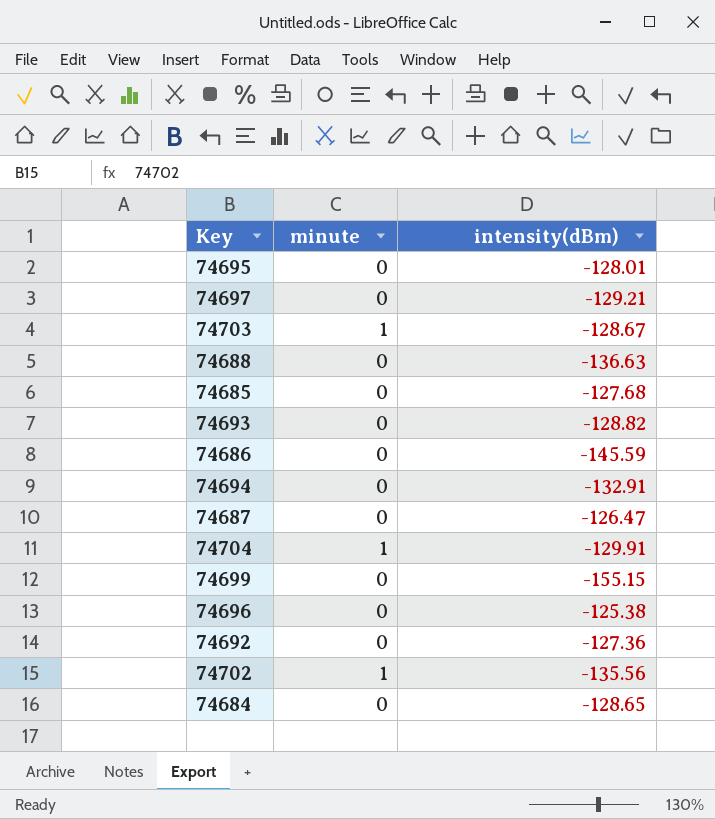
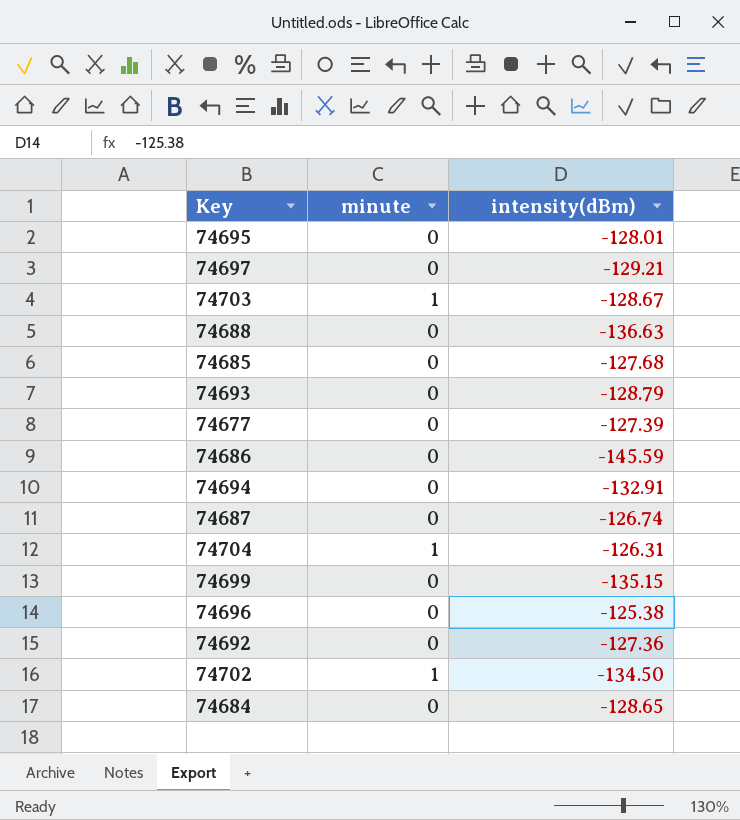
74693 | intensity(dBm): -128.82 -> -128.79
row 74677: none -> 0 | -127.39
74687 | intensity(dBm): -126.47 -> -126.74
74704 | intensity(dBm): -129.91 -> -126.31
74699 | intensity(dBm): -155.15 -> -135.15
74702 | intensity(dBm): -135.56 -> -134.50

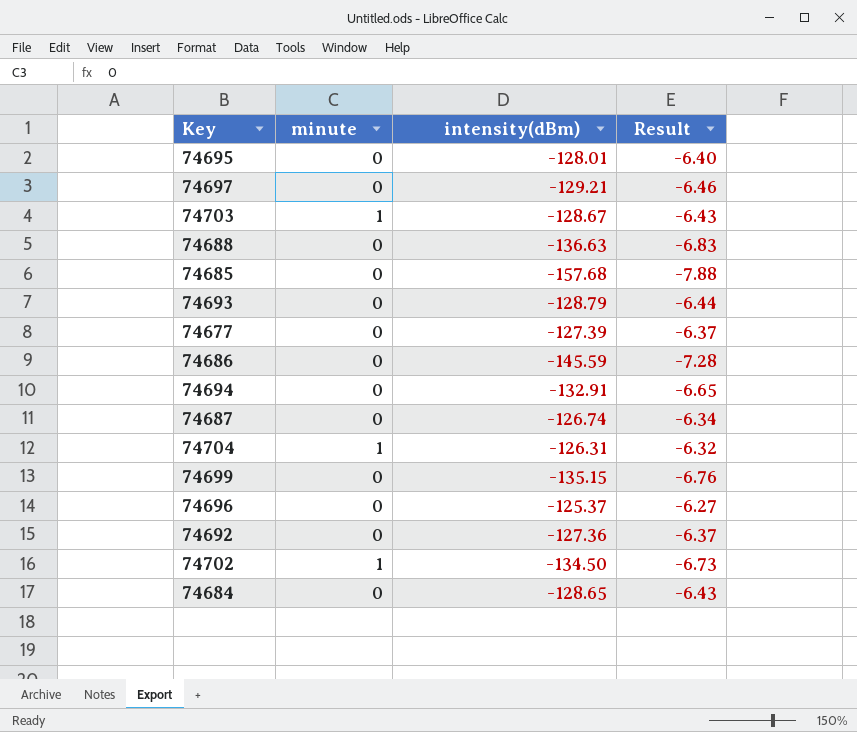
column Result | formula: none -> [intensity(dBm)] * 0.05
74685 | intensity(dBm): -127.68 -> -157.68
74696 | intensity(dBm): -125.38 -> -125.37

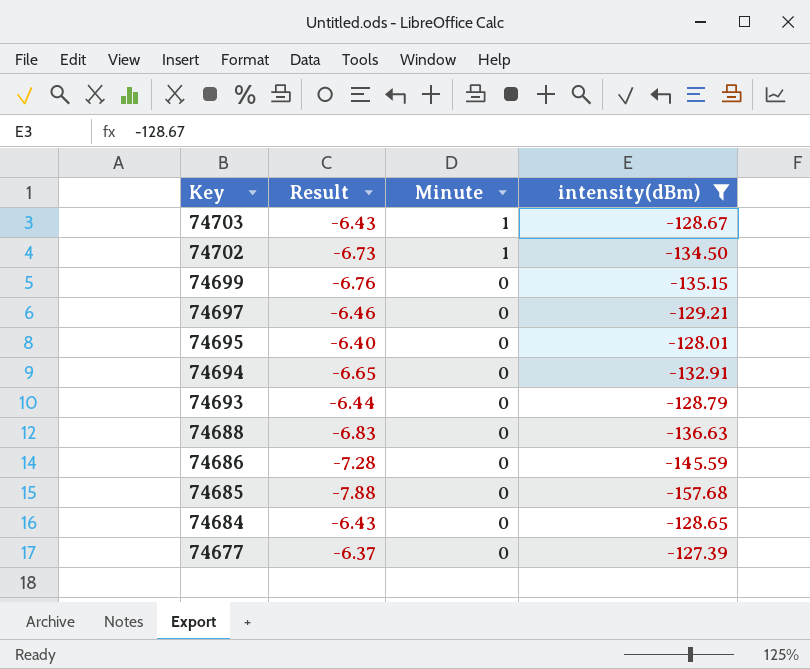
filter: none -> intensity(dBm) <= -127.39
row order: none -> Key descending
column Result | position: 4 -> 2
column name: minute -> Minute

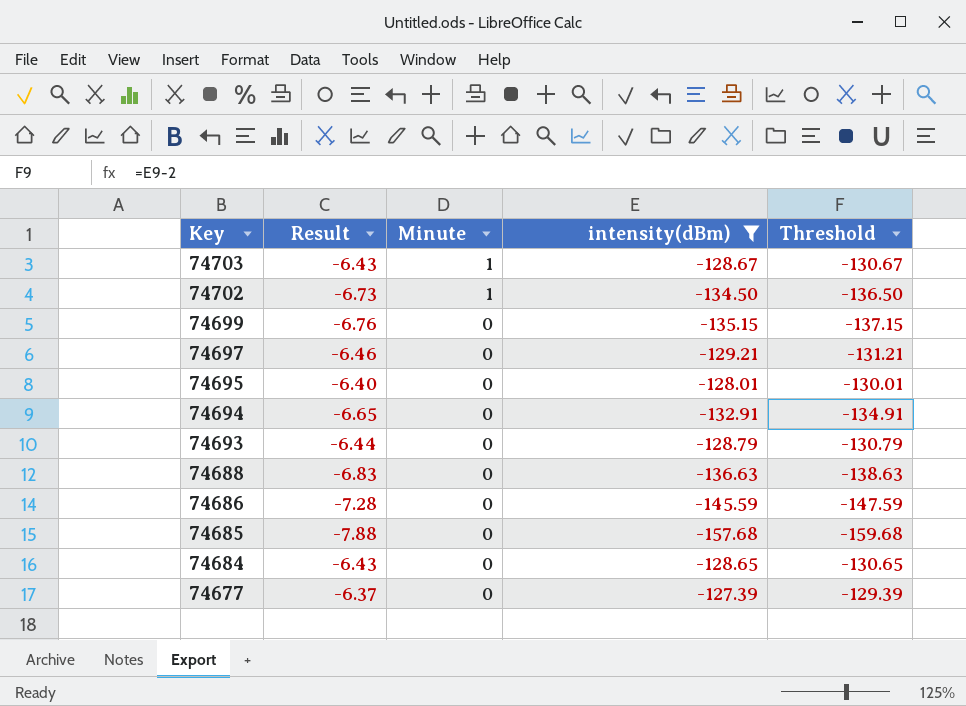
column Threshold | formula: none -> [intensity(dBm)] - 2

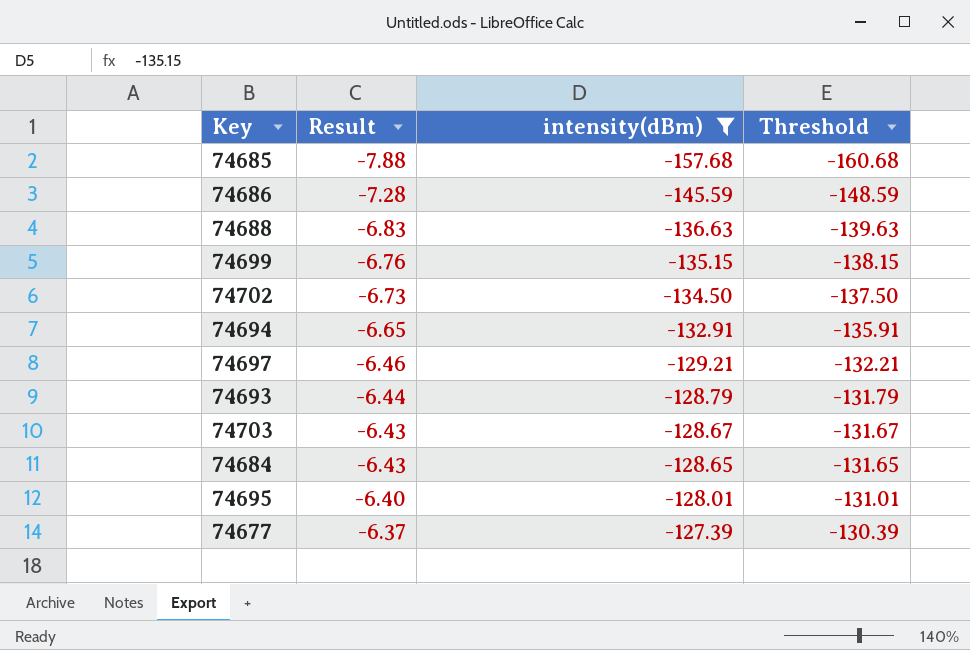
row order: Key descending -> Result ascending
column Minute | position: 3 -> none
column Threshold | formula: [intensity(dBm)] - 2 -> [intensity(dBm)] - 3

